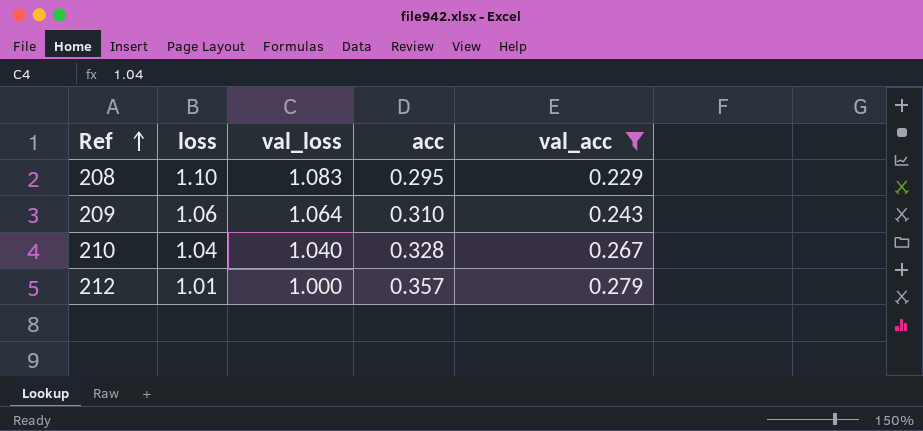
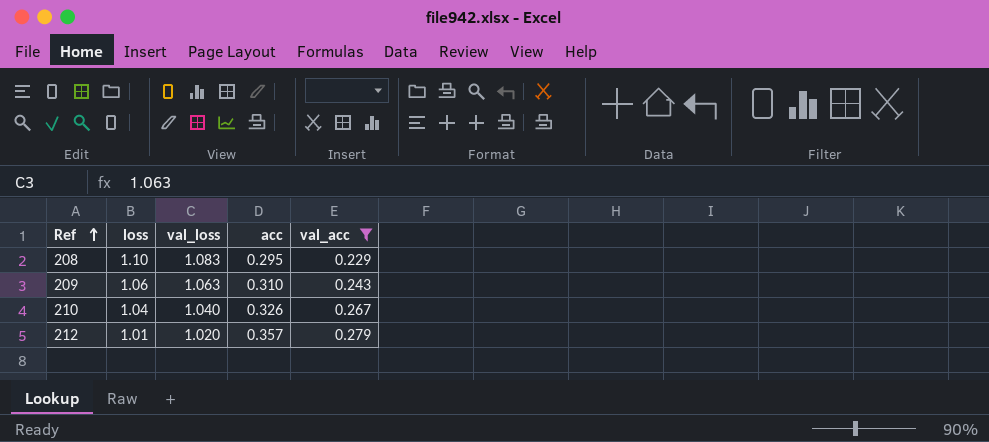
209 | val_loss: 1.064 -> 1.063
210 | acc: 0.328 -> 0.326
212 | val_loss: 1.000 -> 1.020

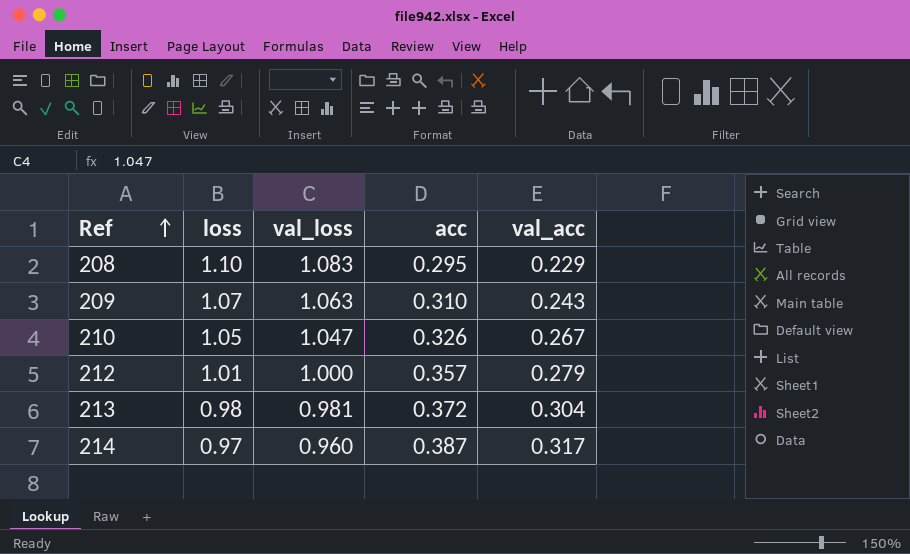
filter: val_acc <= 0.279 -> none
209 | loss: 1.06 -> 1.07
210 | loss: 1.04 -> 1.05
210 | val_loss: 1.040 -> 1.047
212 | val_loss: 1.020 -> 1.000

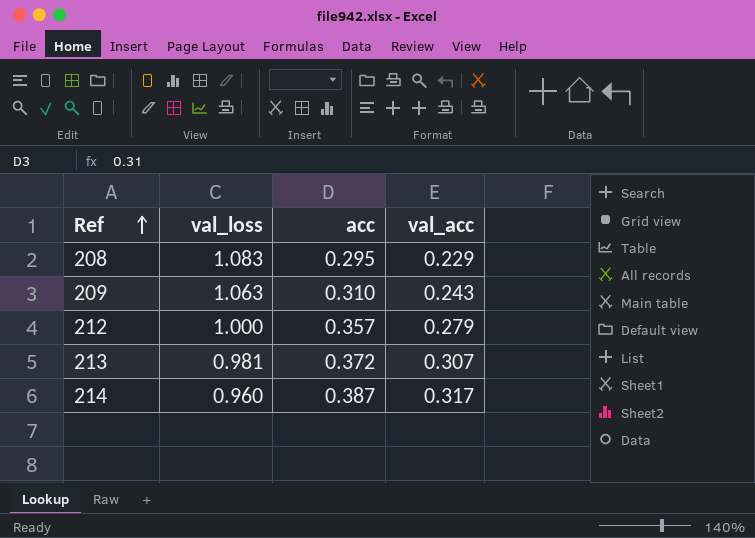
column loss | position: 2 -> none
row 210: 1.05 | 1.047 | 0.326 | 0.267 -> none
213 | val_acc: 0.304 -> 0.307

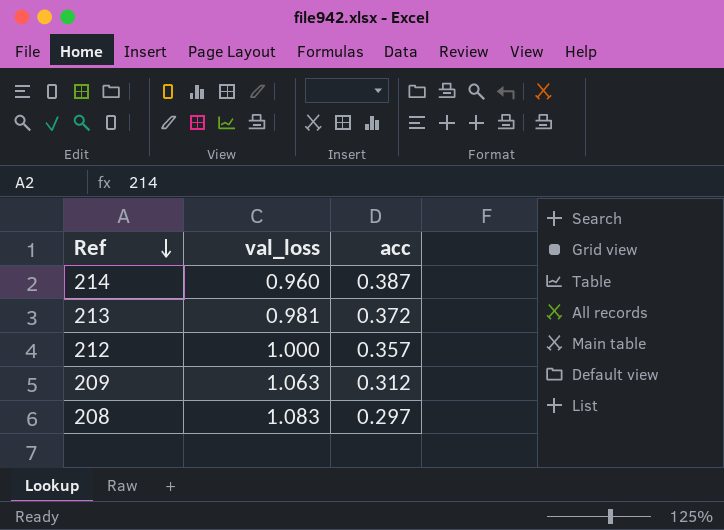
row order: Ref ascending -> Ref descending
column val_acc | position: 4 -> none
209 | acc: 0.310 -> 0.312
208 | acc: 0.295 -> 0.297

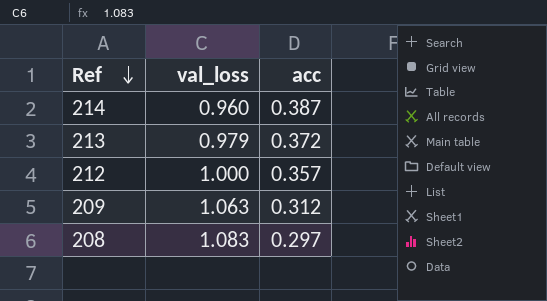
213 | val_loss: 0.981 -> 0.979

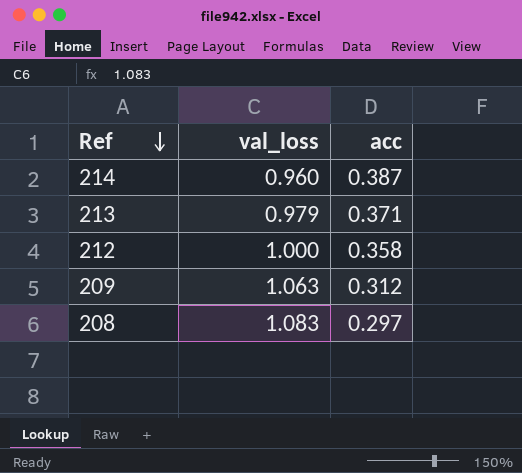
213 | acc: 0.372 -> 0.371
212 | acc: 0.357 -> 0.358

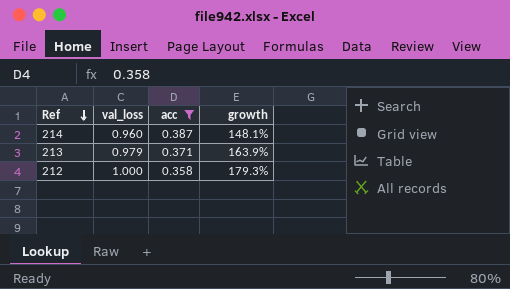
filter: none -> acc >= 0.358
column growth | formula: none -> ([val_loss] - [acc]) / [acc]

